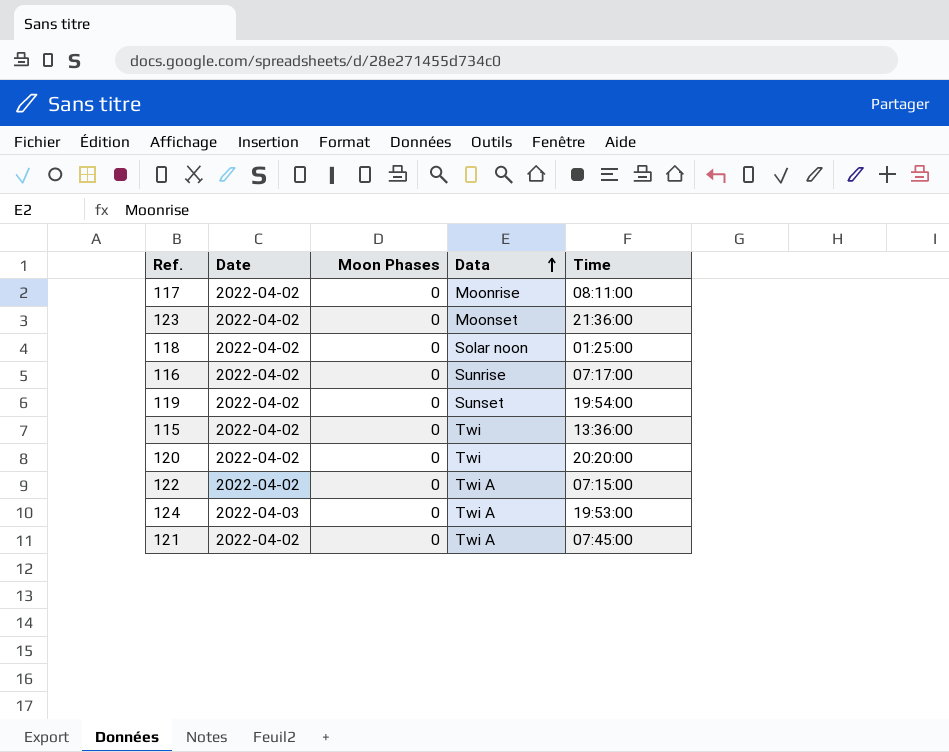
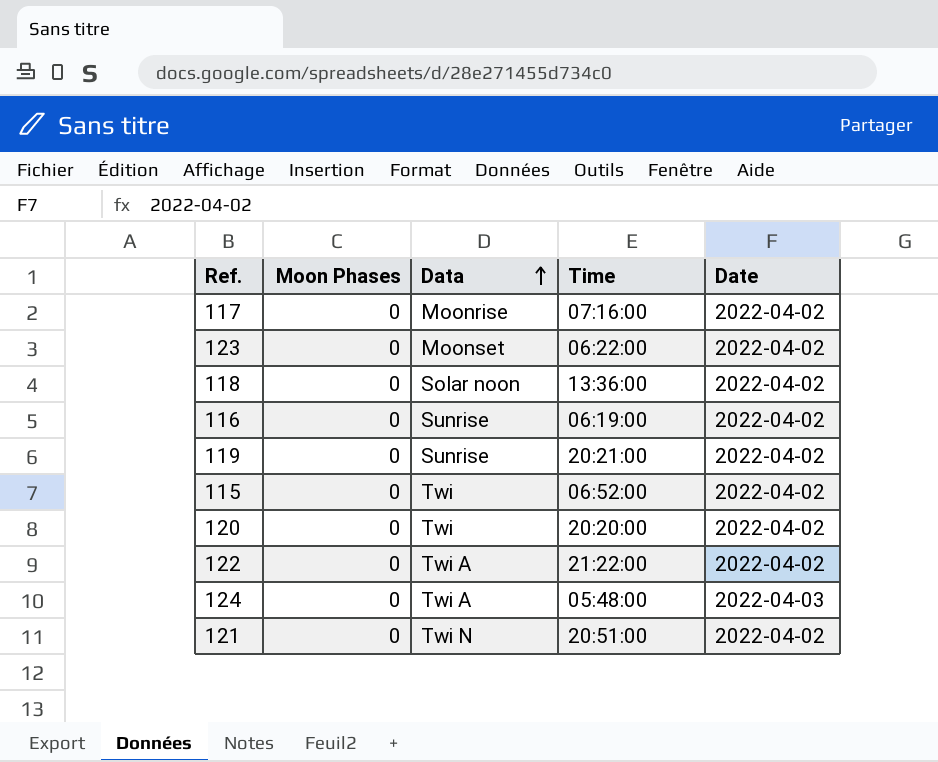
column Date | position: 2 -> 5
117 | Time: 08:11:00 -> 07:16:00
123 | Time: 21:36:00 -> 06:22:00
118 | Time: 01:25:00 -> 13:36:00
116 | Time: 07:17:00 -> 06:19:00
119 | Data: Sunset -> Sunrise
119 | Time: 19:54:00 -> 20:21:00
115 | Time: 13:36:00 -> 06:52:00
122 | Time: 07:15:00 -> 21:22:00
124 | Time: 19:53:00 -> 05:48:00
121 | Data: Twi A -> Twi N
121 | Time: 07:45:00 -> 20:51:00

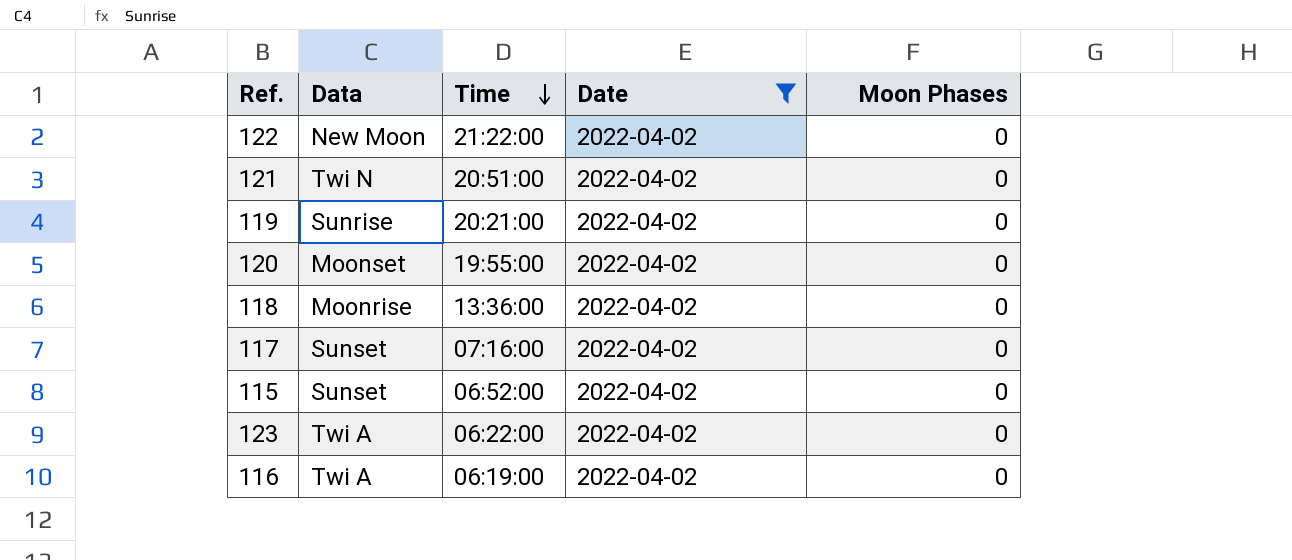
filter: none -> Date = 2022-04-02
row order: Data ascending -> Time descending
column Moon Phases | position: 2 -> 5
122 | Data: Twi A -> New Moon
120 | Data: Twi -> Moonset
120 | Time: 20:20:00 -> 19:55:00
118 | Data: Solar noon -> Moonrise
117 | Data: Moonrise -> Sunset
115 | Data: Twi -> Sunset
123 | Data: Moonset -> Twi A
116 | Data: Sunrise -> Twi A

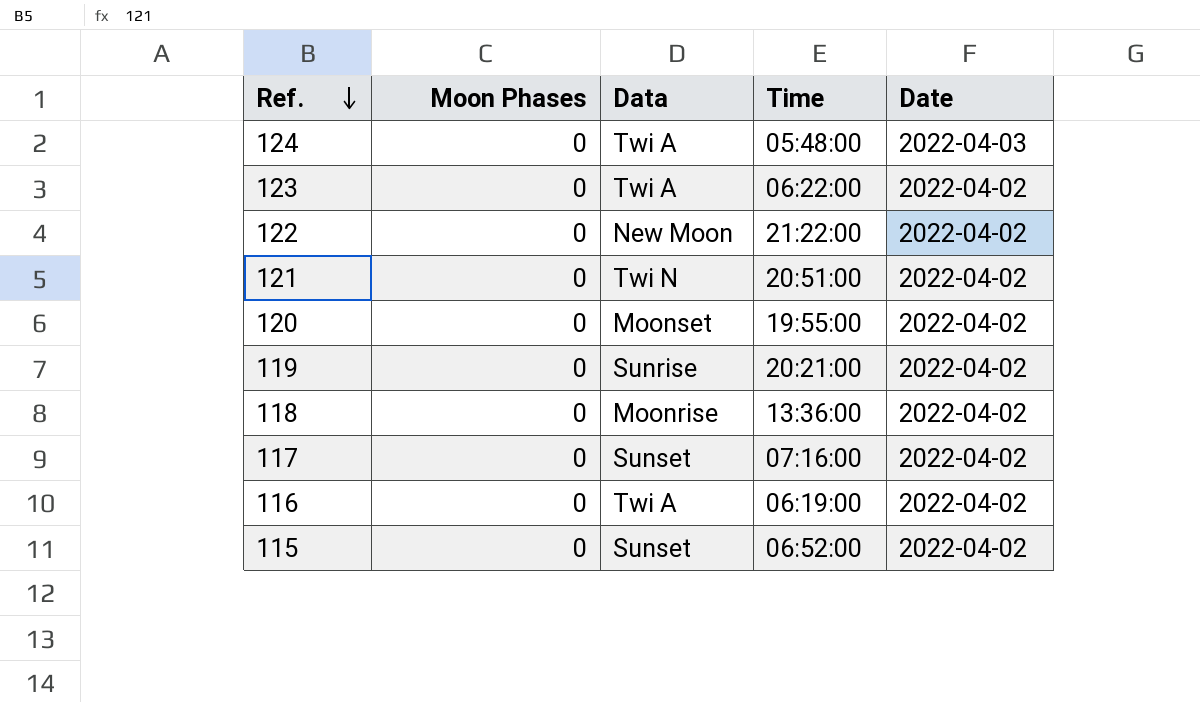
filter: Date = 2022-04-02 -> none
row order: Time descending -> Ref. descending
column Moon Phases | position: 5 -> 2

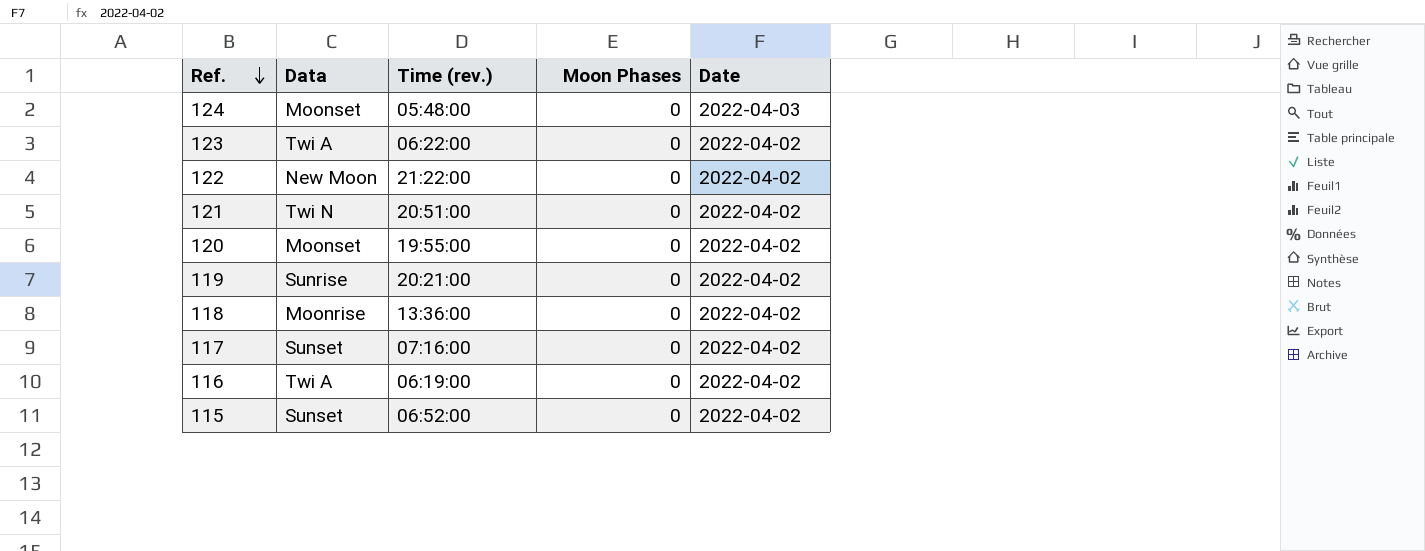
column name: Time -> Time (rev.)
column Moon Phases | position: 2 -> 4
124 | Data: Twi A -> Moonset

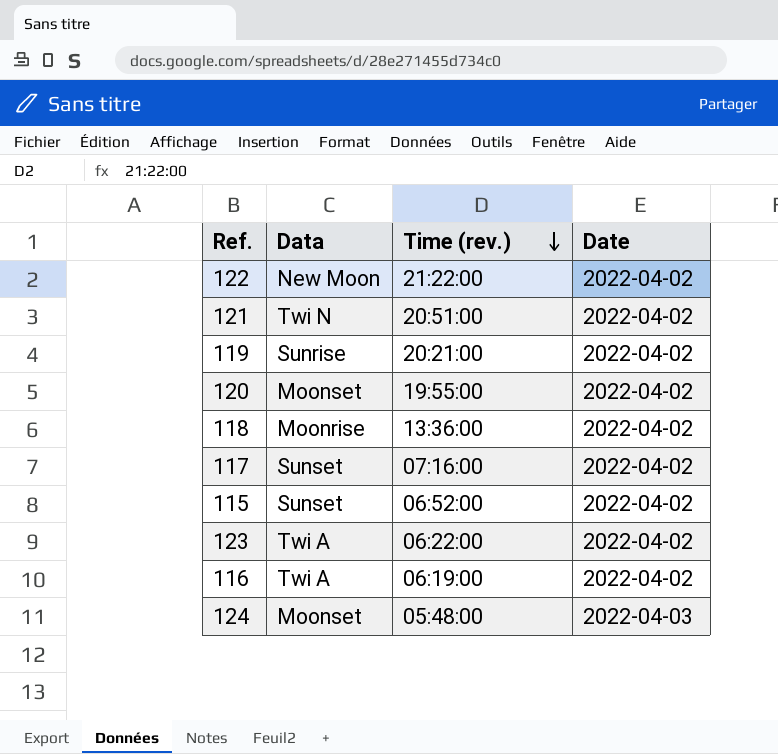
row order: Ref. descending -> Time (rev.) descending
column Moon Phases | position: 4 -> none

